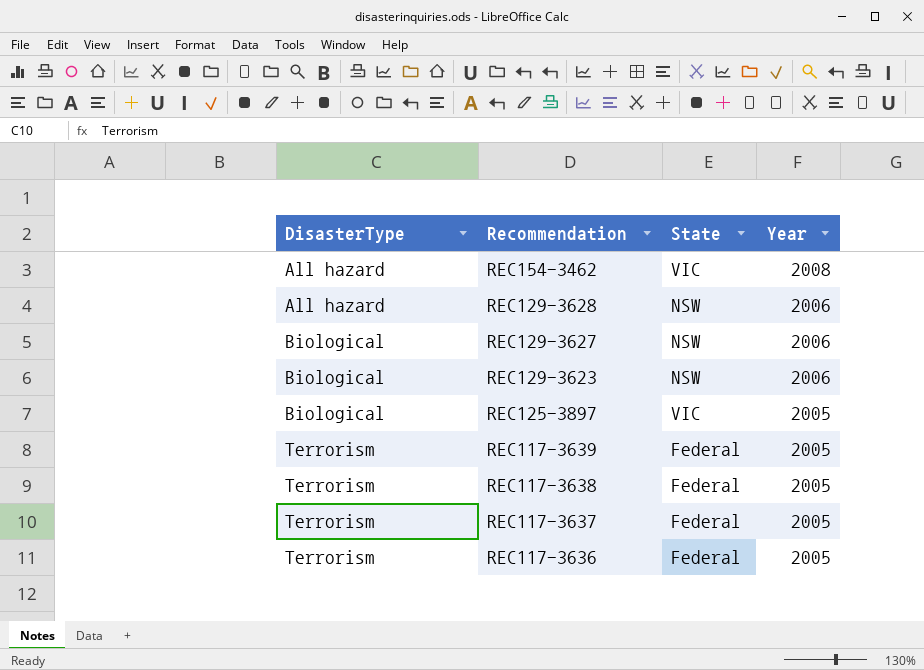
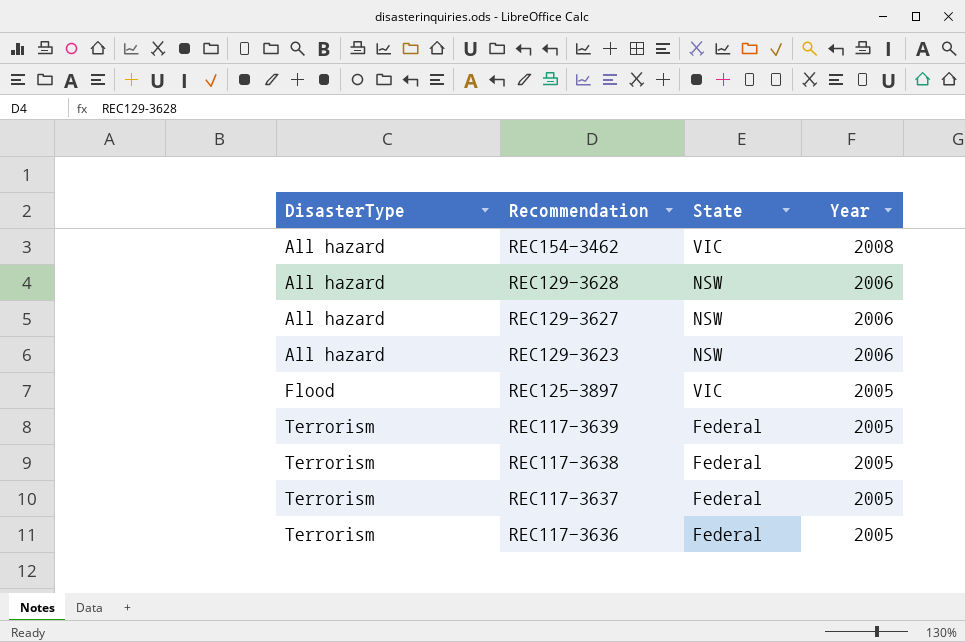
REC129-3627 | DisasterType: Biological -> All hazard
REC129-3623 | DisasterType: Biological -> All hazard
REC125-3897 | DisasterType: Biological -> Flood

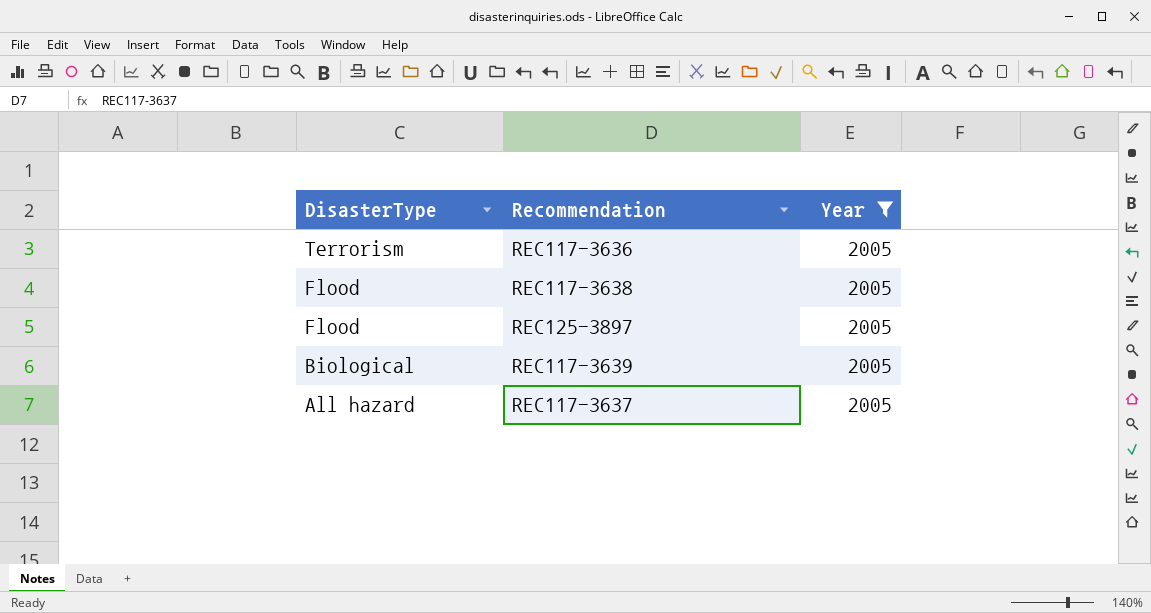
filter: none -> Year = 2005
row order: DisasterType ascending -> DisasterType descending
column State | position: 3 -> none
REC117-3638 | DisasterType: Terrorism -> Flood
REC117-3639 | DisasterType: Terrorism -> Biological
REC117-3637 | DisasterType: Terrorism -> All hazard

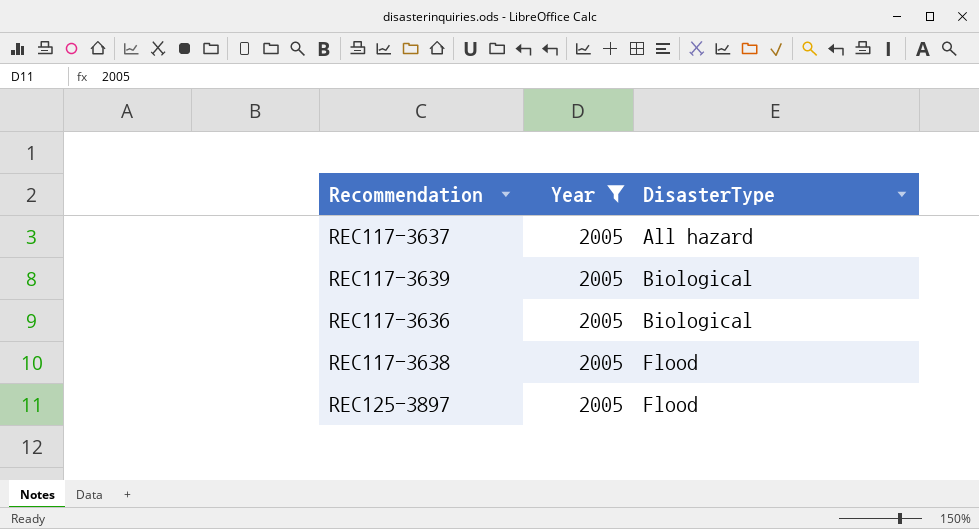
row order: DisasterType descending -> DisasterType ascending
column DisasterType | position: 1 -> 3
REC117-3636 | DisasterType: Terrorism -> Biological

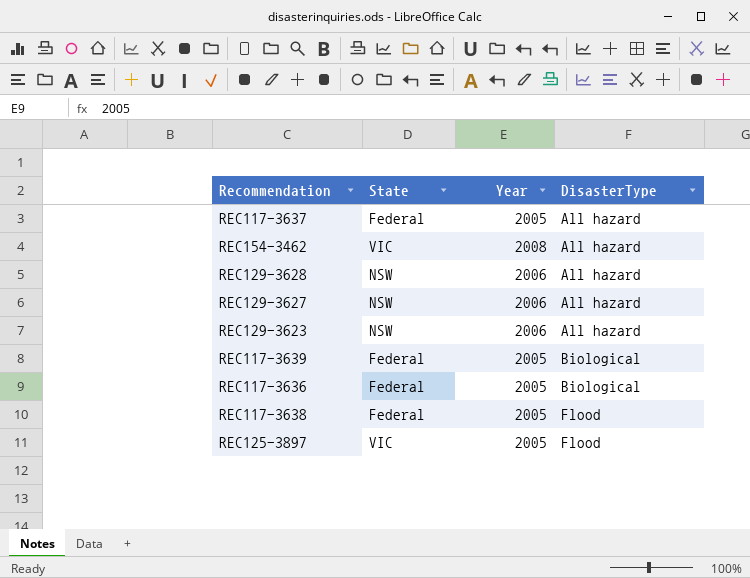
filter: Year = 2005 -> none
column State | position: none -> 2

